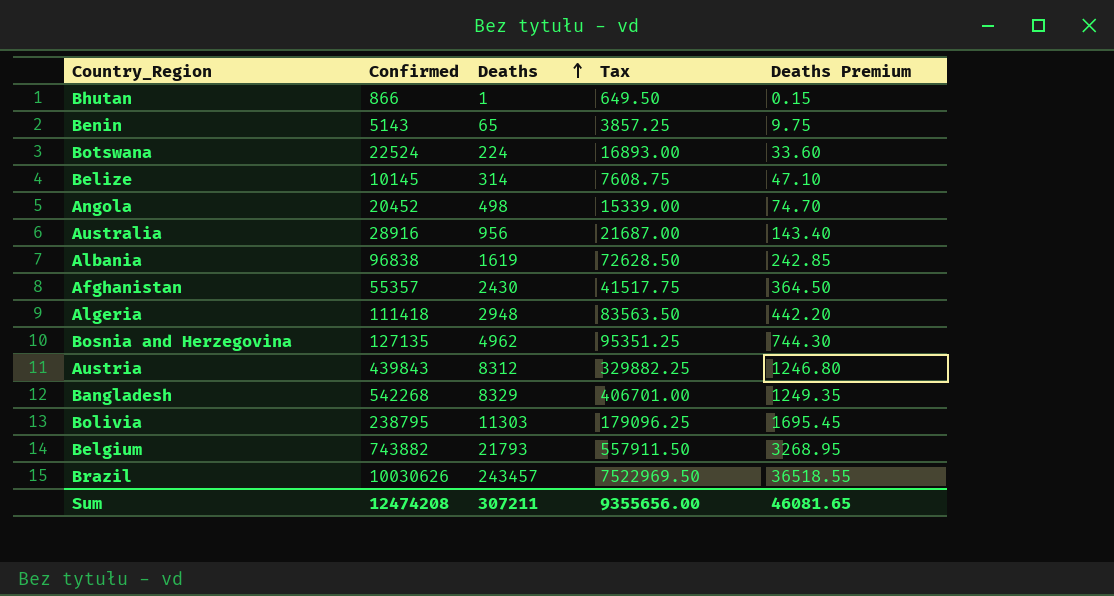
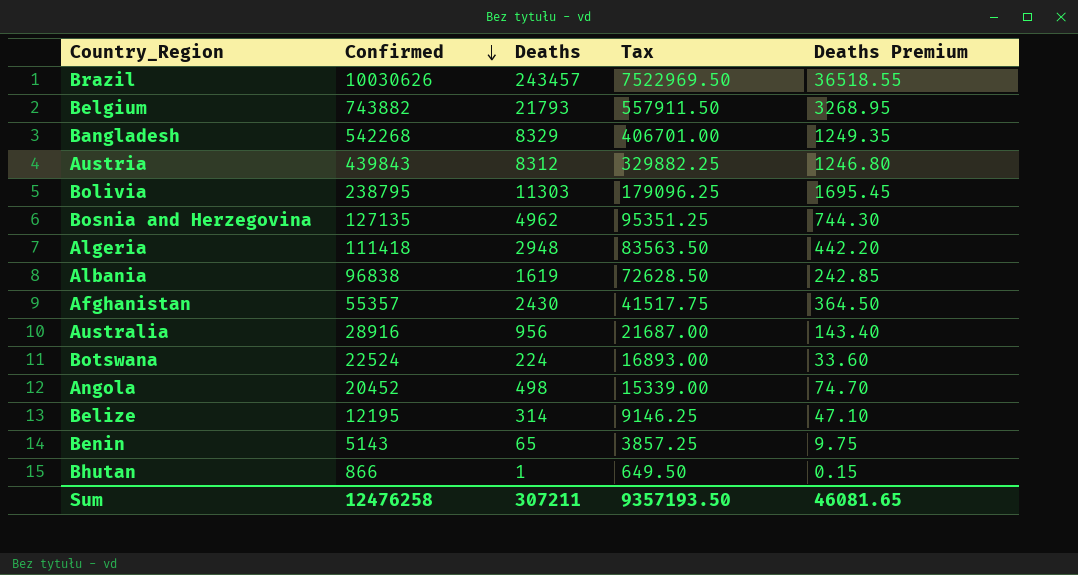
row order: Deaths ascending -> Confirmed descending
Belize | Confirmed: 10145 -> 12195
Belize | Tax: 7608.75 -> 9146.25
Sum | Confirmed: 12474208 -> 12476258
Sum | Tax: 9355656.00 -> 9357193.50

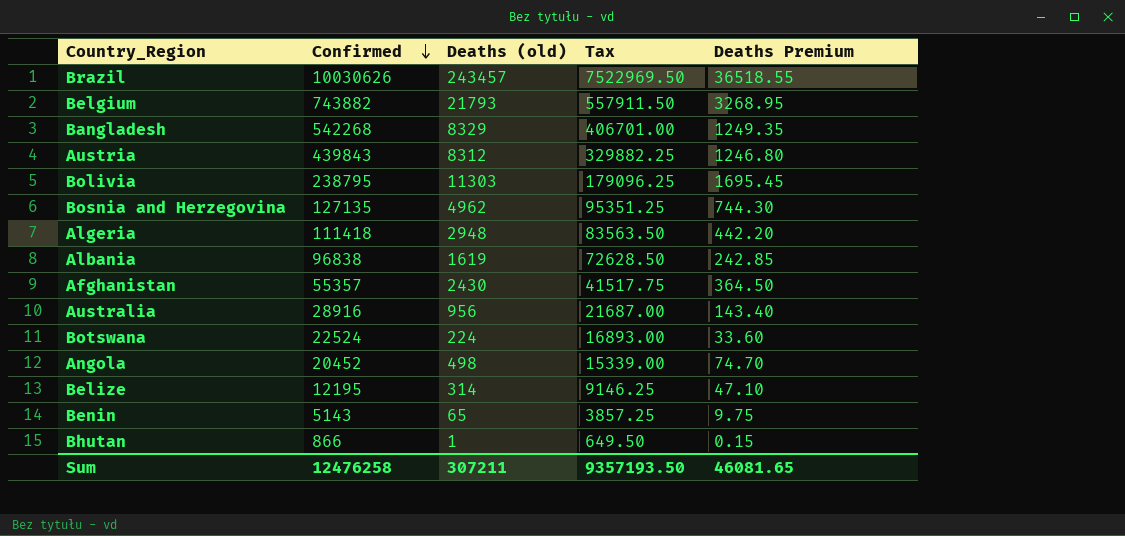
column name: Deaths -> Deaths (old)

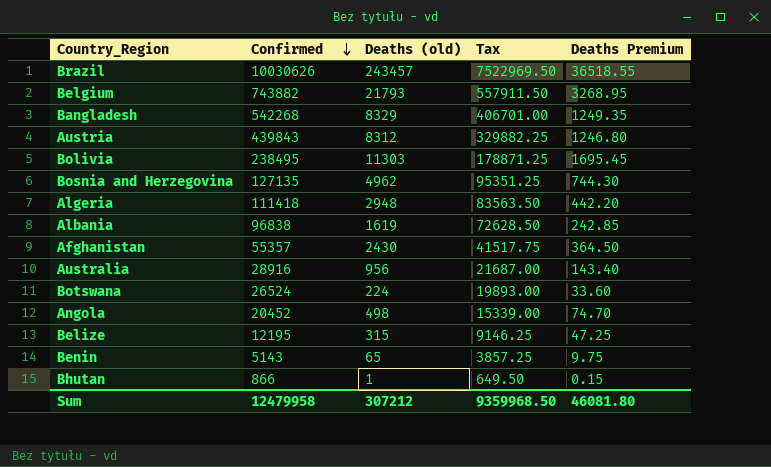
Bolivia | Confirmed: 238795 -> 238495
Bolivia | Tax: 179096.25 -> 178871.25
Botswana | Confirmed: 22524 -> 26524
Botswana | Tax: 16893.00 -> 19893.00
Belize | Deaths (old): 314 -> 315
Belize | Deaths Premium: 47.10 -> 47.25
Sum | Confirmed: 12476258 -> 12479958
Sum | Deaths (old): 307211 -> 307212
Sum | Tax: 9357193.50 -> 9359968.50
Sum | Deaths Premium: 46081.65 -> 46081.80

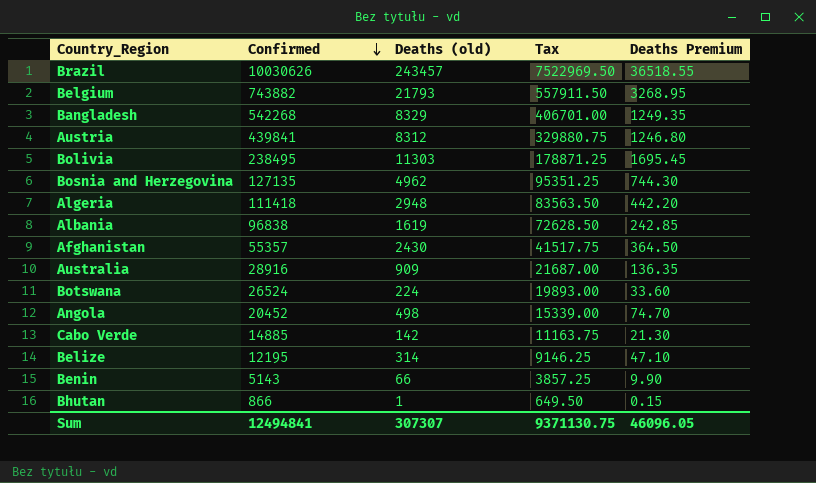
Austria | Confirmed: 439843 -> 439841
Austria | Tax: 329882.25 -> 329880.75
Australia | Deaths (old): 956 -> 909
Australia | Deaths Premium: 143.40 -> 136.35
row Cabo Verde: none -> 14885 | 142 | 11163.75 | 21.30
Belize | Deaths (old): 315 -> 314
Belize | Deaths Premium: 47.25 -> 47.10
Benin | Deaths (old): 65 -> 66
Benin | Deaths Premium: 9.75 -> 9.90
Sum | Confirmed: 12479958 -> 12494841
Sum | Deaths (old): 307212 -> 307307
Sum | Tax: 9359968.50 -> 9371130.75
Sum | Deaths Premium: 46081.80 -> 46096.05

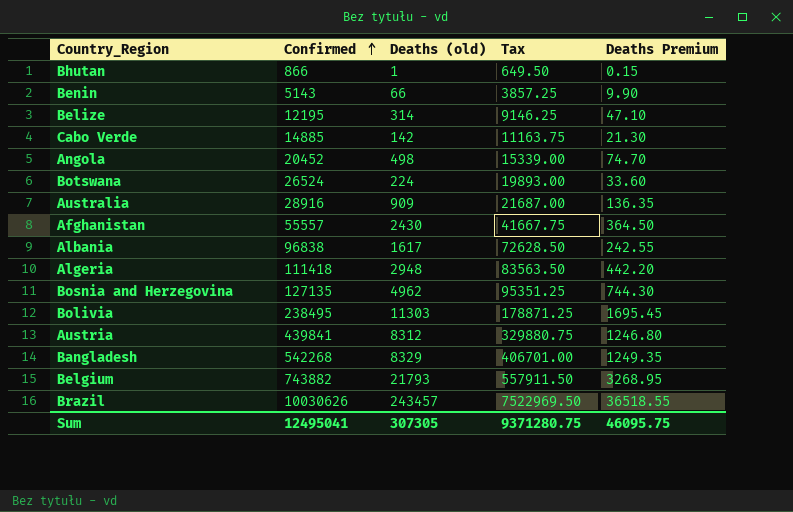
row order: Confirmed descending -> Confirmed ascending
Afghanistan | Confirmed: 55357 -> 55557
Afghanistan | Tax: 41517.75 -> 41667.75
Albania | Deaths (old): 1619 -> 1617
Albania | Deaths Premium: 242.85 -> 242.55
Sum | Confirmed: 12494841 -> 12495041
Sum | Deaths (old): 307307 -> 307305
Sum | Tax: 9371130.75 -> 9371280.75
Sum | Deaths Premium: 46096.05 -> 46095.75

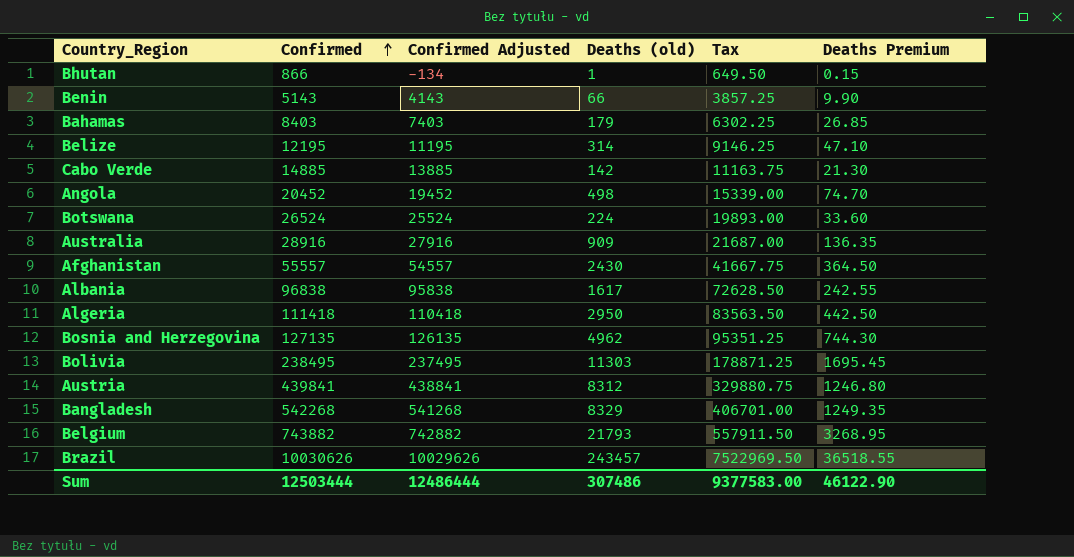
column Confirmed Adjusted | formula: none -> [Confirmed] - 1000
row Bahamas: none -> 8403 | 7403 | 179 | 6302.25 | 26.85
Algeria | Deaths (old): 2948 -> 2950
Algeria | Deaths Premium: 442.20 -> 442.50
Sum | Confirmed: 12495041 -> 12503444
Sum | Deaths (old): 307305 -> 307486
Sum | Tax: 9371280.75 -> 9377583.00
Sum | Deaths Premium: 46095.75 -> 46122.90

